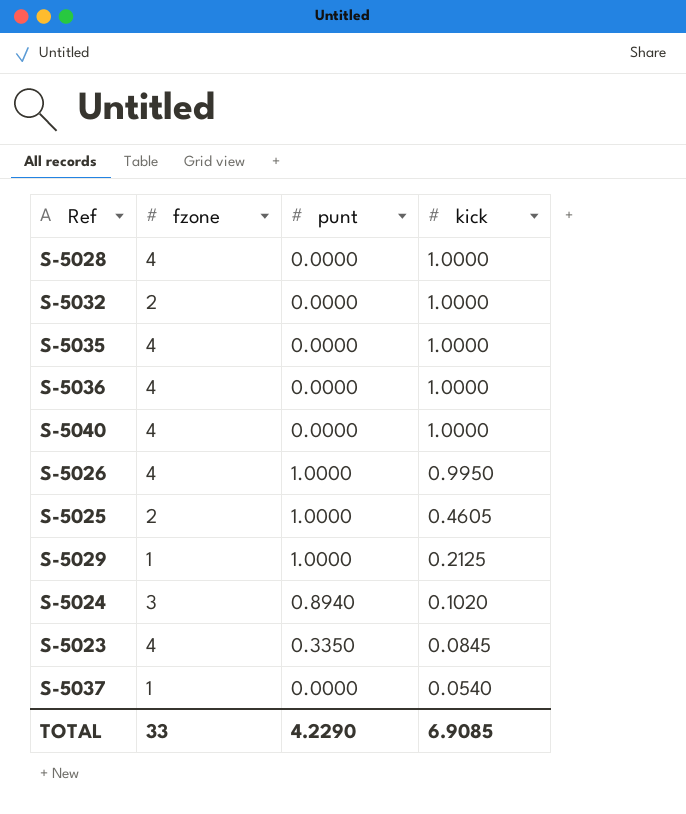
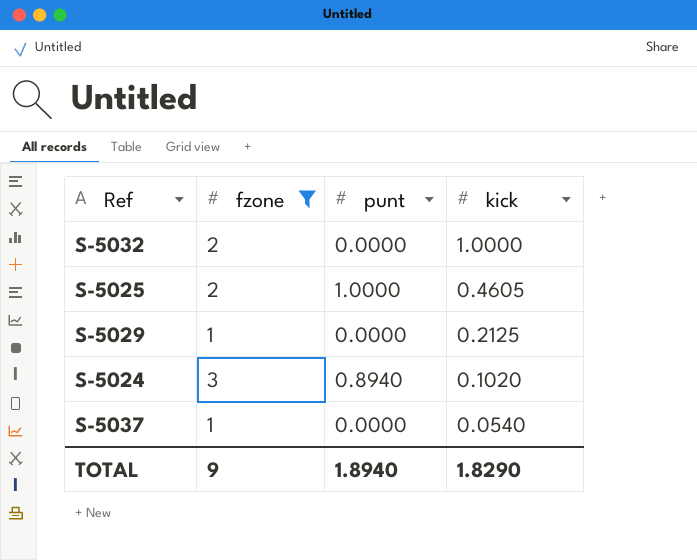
filter: none -> fzone != 4
S-5029 | punt: 1.0000 -> 0.0000
TOTAL | fzone: 33 -> 9
TOTAL | punt: 4.2290 -> 1.8940
TOTAL | kick: 6.9085 -> 1.8290

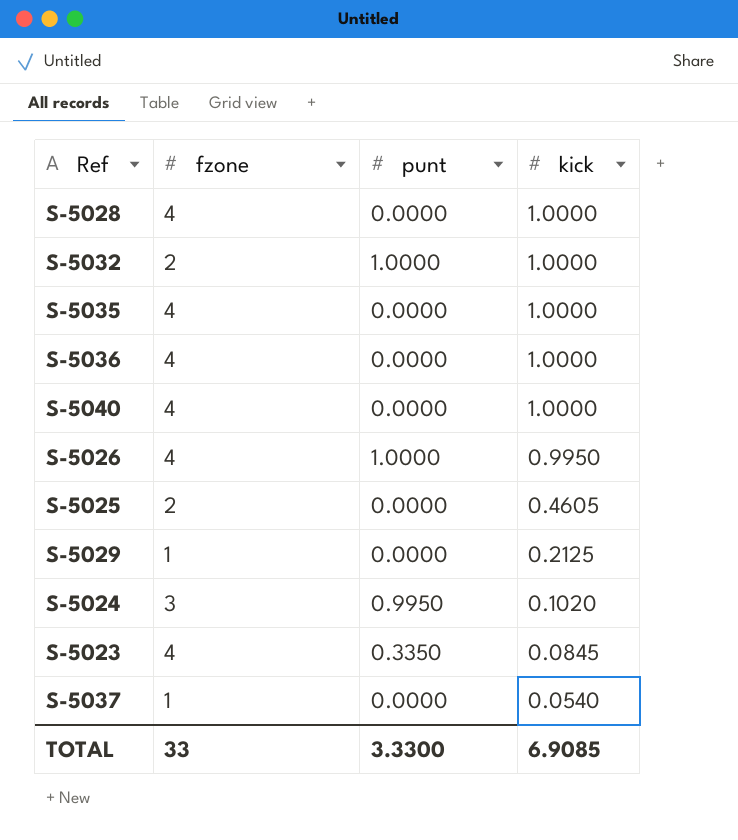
filter: fzone != 4 -> none
S-5032 | punt: 0.0000 -> 1.0000
S-5025 | punt: 1.0000 -> 0.0000
S-5024 | punt: 0.8940 -> 0.9950
TOTAL | fzone: 9 -> 33
TOTAL | punt: 1.8940 -> 3.3300
TOTAL | kick: 1.8290 -> 6.9085

